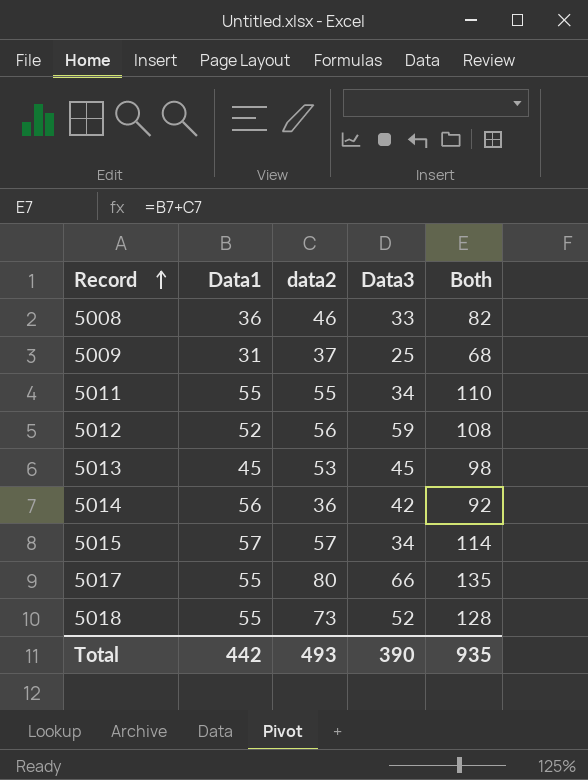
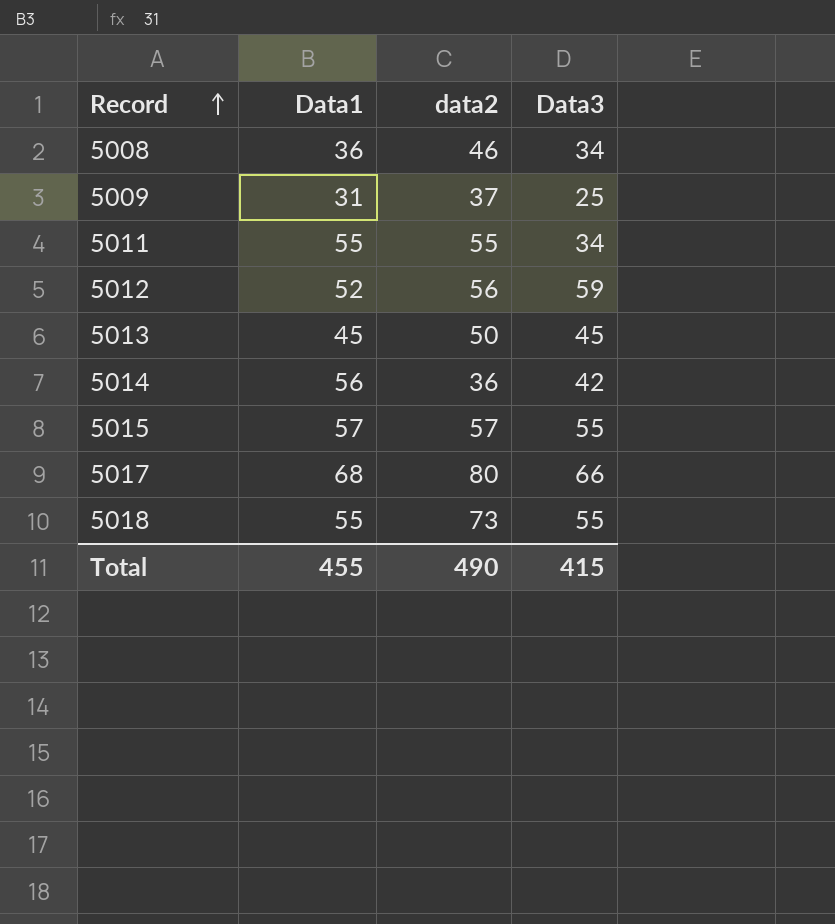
column Both | formula: [Data1] + [data2] -> none
5008 | Data3: 33 -> 34
5013 | data2: 53 -> 50
5015 | Data3: 34 -> 55
5017 | Data1: 55 -> 68
5018 | Data3: 52 -> 55
Total | Data1: 442 -> 455
Total | data2: 493 -> 490
Total | Data3: 390 -> 415

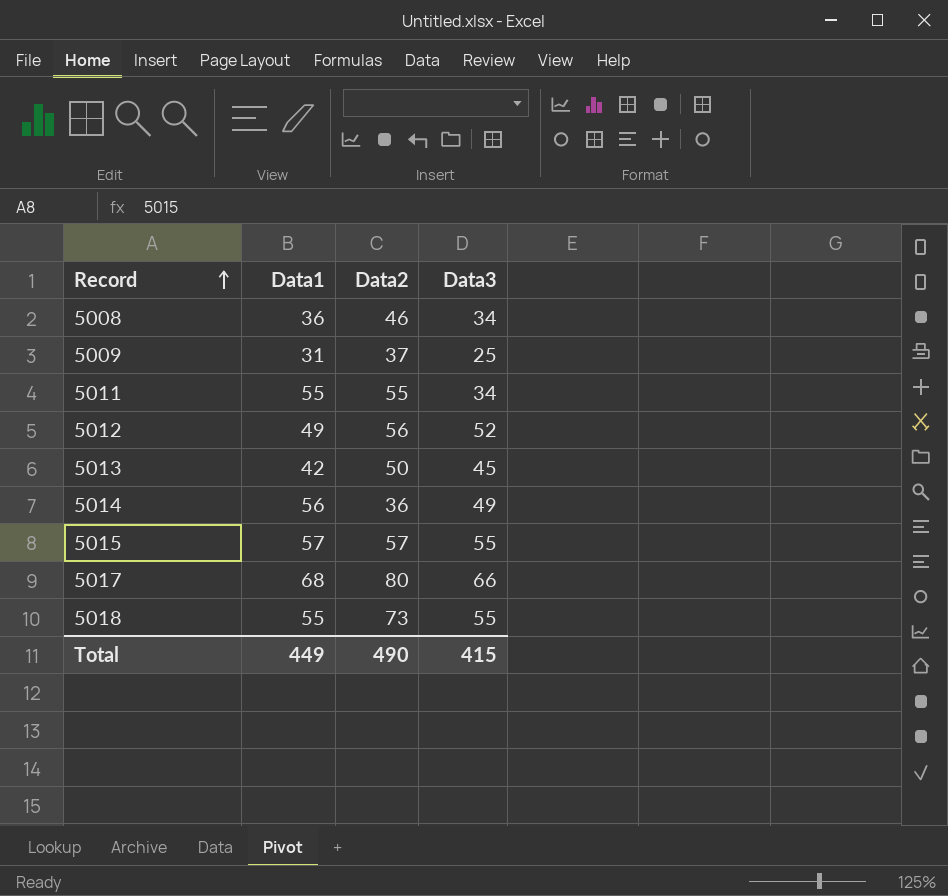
column name: data2 -> Data2
5012 | Data1: 52 -> 49
5012 | Data3: 59 -> 52
5013 | Data1: 45 -> 42
5014 | Data3: 42 -> 49
Total | Data1: 455 -> 449

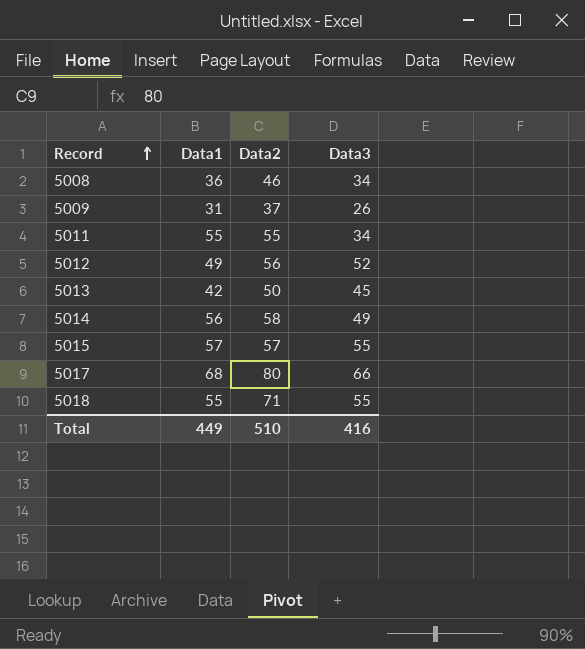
5009 | Data3: 25 -> 26
5014 | Data2: 36 -> 58
5018 | Data2: 73 -> 71
Total | Data2: 490 -> 510
Total | Data3: 415 -> 416

